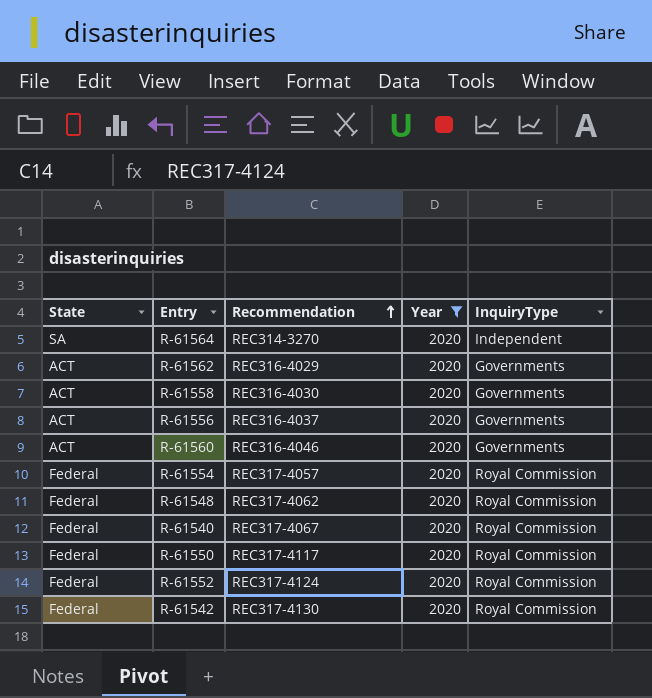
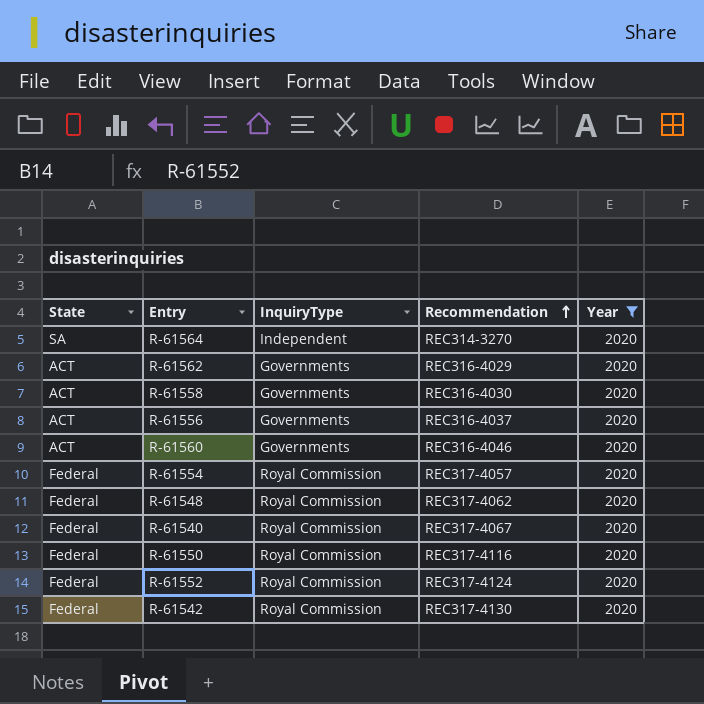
column InquiryType | position: 5 -> 3
R-61550 | Recommendation: REC317-4117 -> REC317-4116

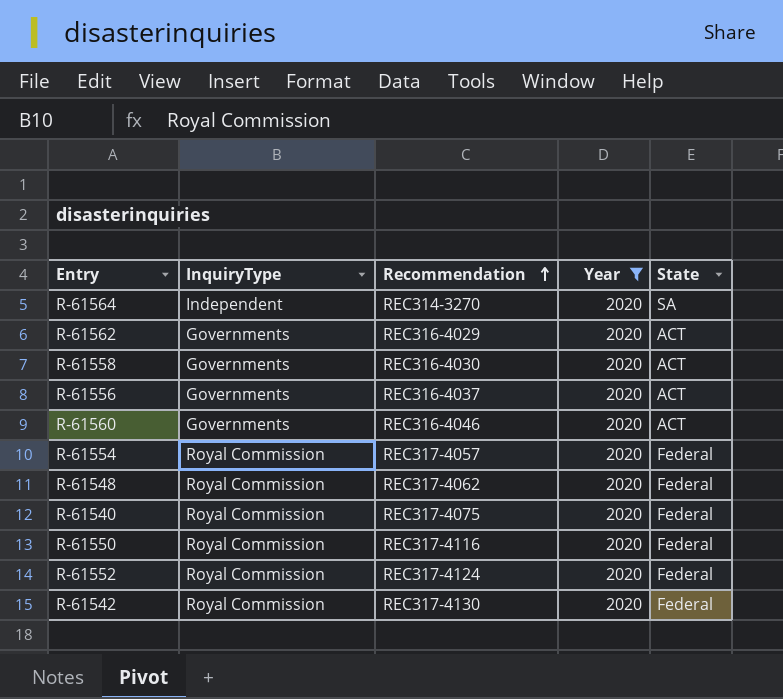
column State | position: 1 -> 5
R-61540 | Recommendation: REC317-4067 -> REC317-4075

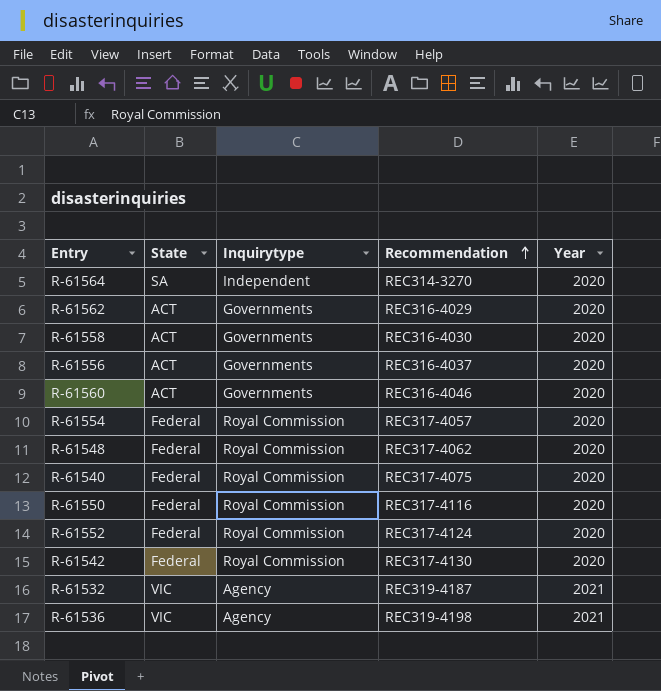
filter: Year = 2020 -> none
column State | position: 5 -> 2
column name: InquiryType -> Inquirytype

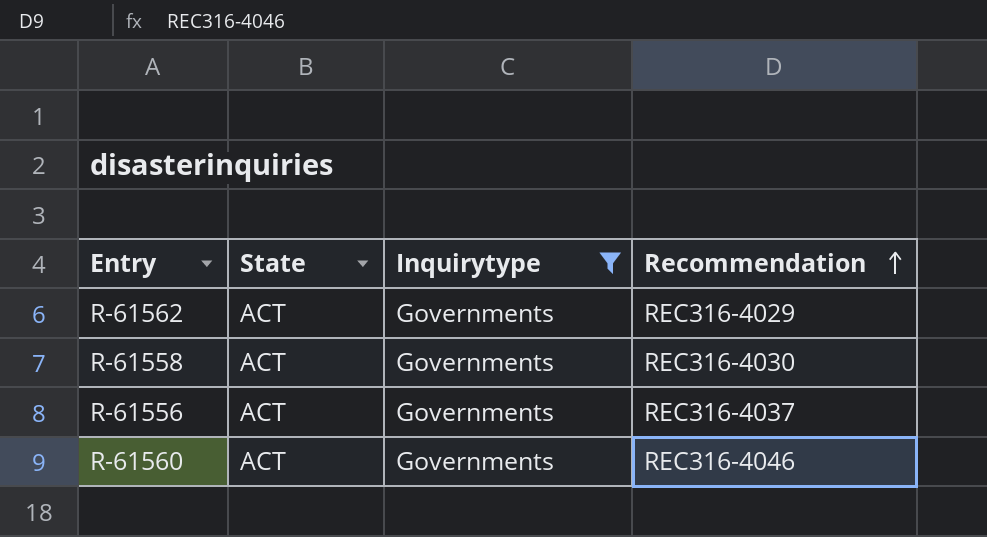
filter: none -> Inquirytype = Governments
column Year | position: 5 -> none

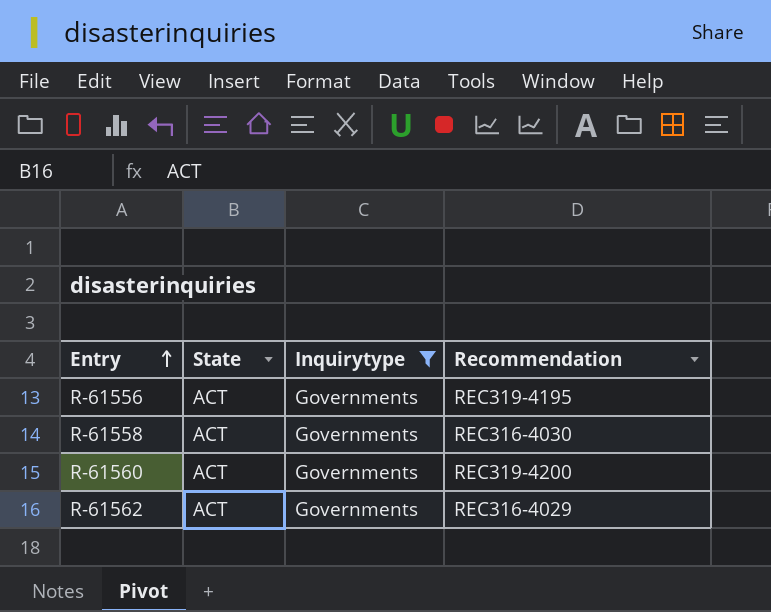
row order: Recommendation ascending -> Entry ascending
R-61556 | Recommendation: REC316-4037 -> REC319-4195
R-61560 | Recommendation: REC316-4046 -> REC319-4200

